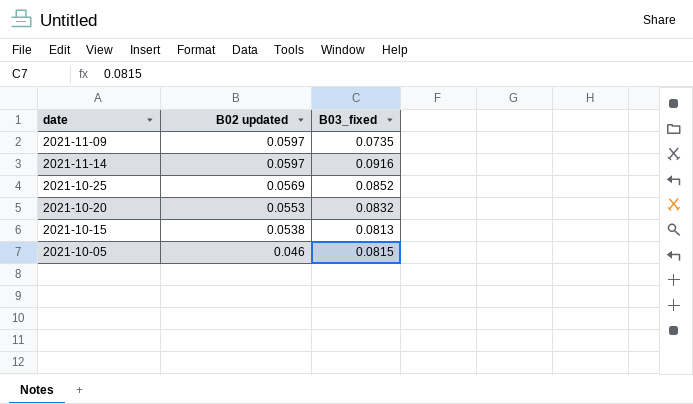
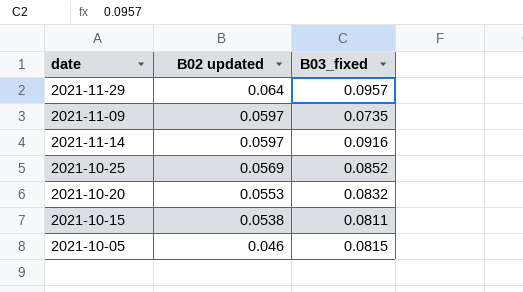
row 2021-11-29: none -> 0.064 | 0.0957
2021-10-15 | B03_fixed: 0.0813 -> 0.0811

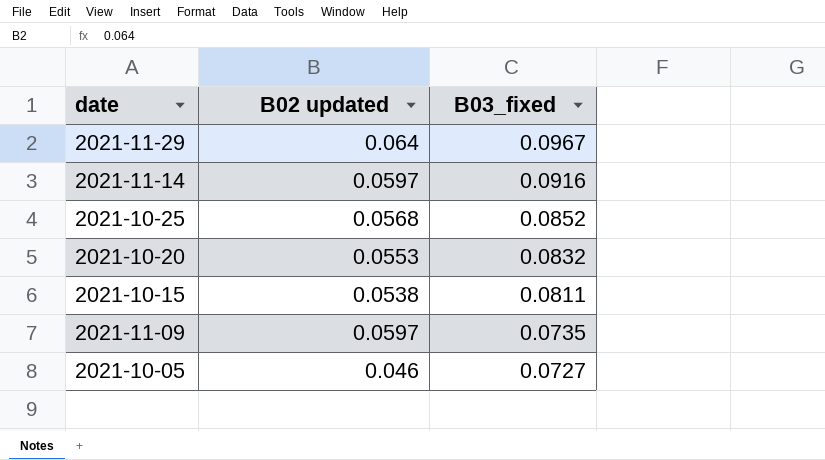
row order: B02 updated descending -> B03_fixed descending
2021-11-29 | B03_fixed: 0.0957 -> 0.0967
2021-10-25 | B02 updated: 0.0569 -> 0.0568
2021-10-05 | B03_fixed: 0.0815 -> 0.0727

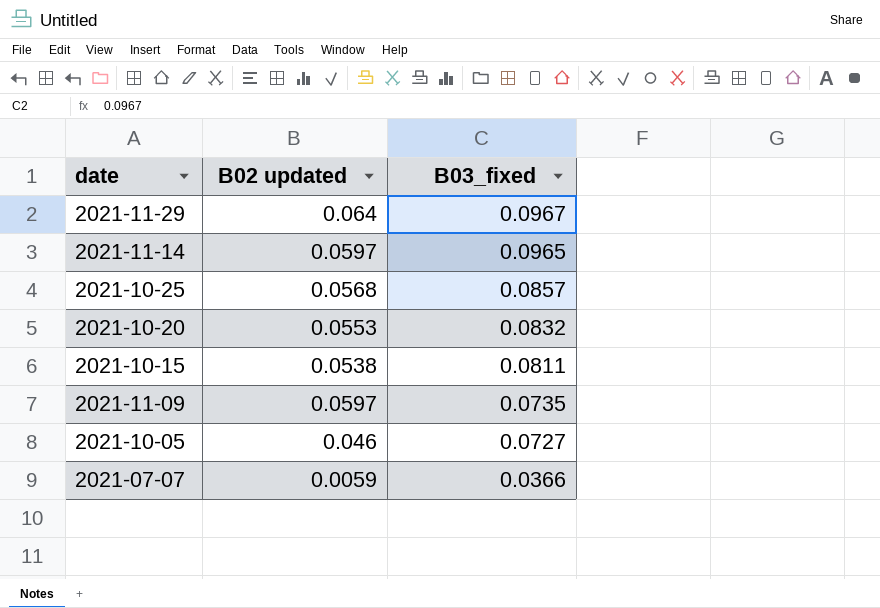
2021-11-14 | B03_fixed: 0.0916 -> 0.0965
2021-10-25 | B03_fixed: 0.0852 -> 0.0857
row 2021-07-07: none -> 0.0059 | 0.0366

